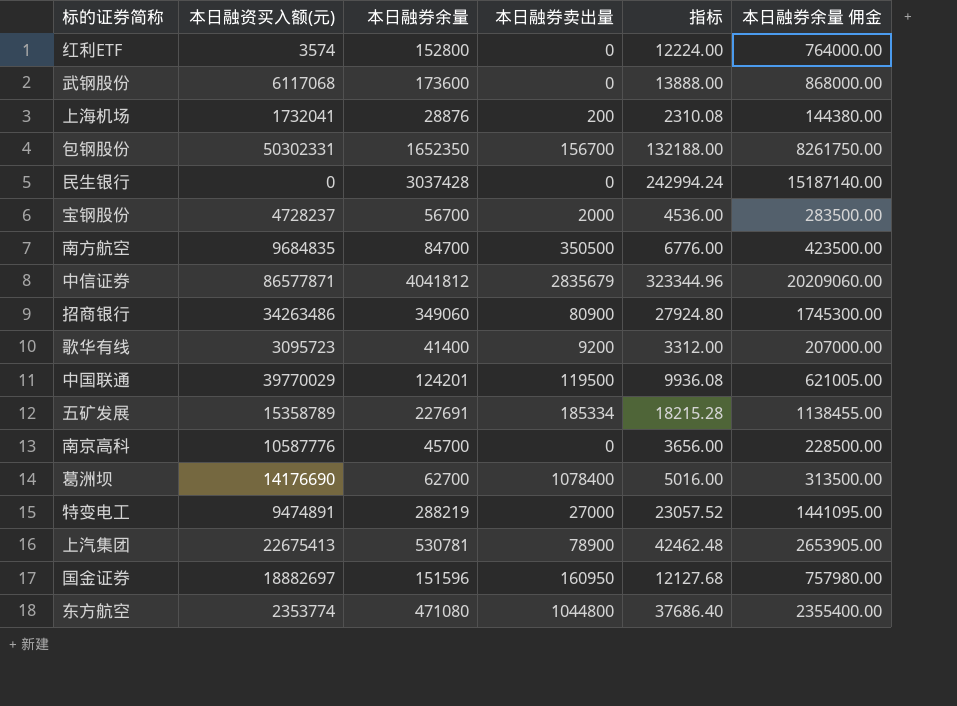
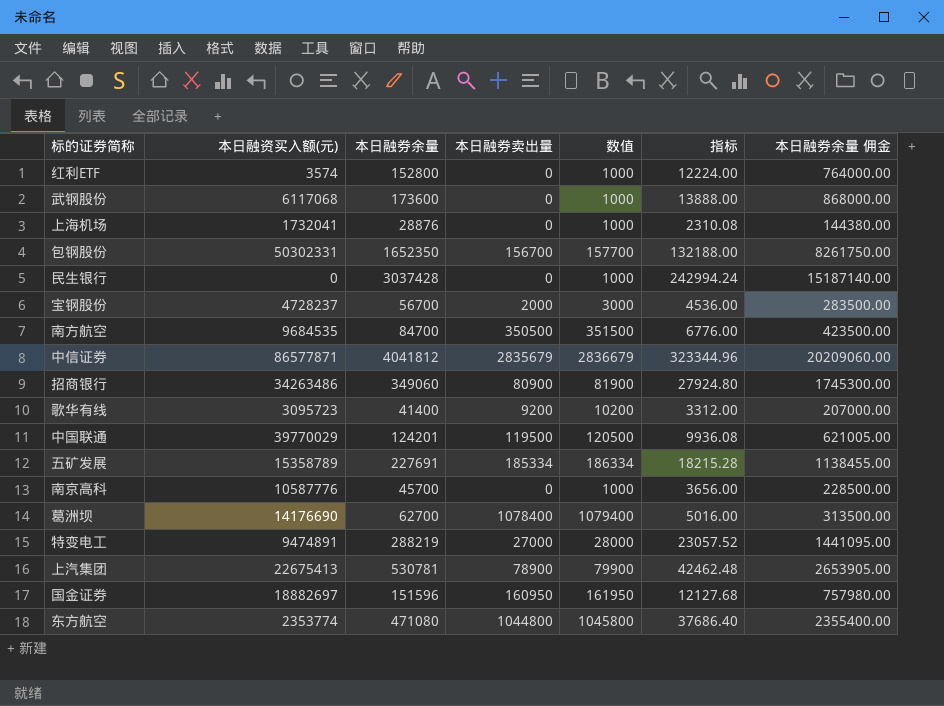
column 数值 | formula: none -> [本日融券卖出量] + 1000
上海机场 | 本日融券卖出量: 200 -> 0
南方航空 | 本日融资买入额(元): 9684835 -> 9684535

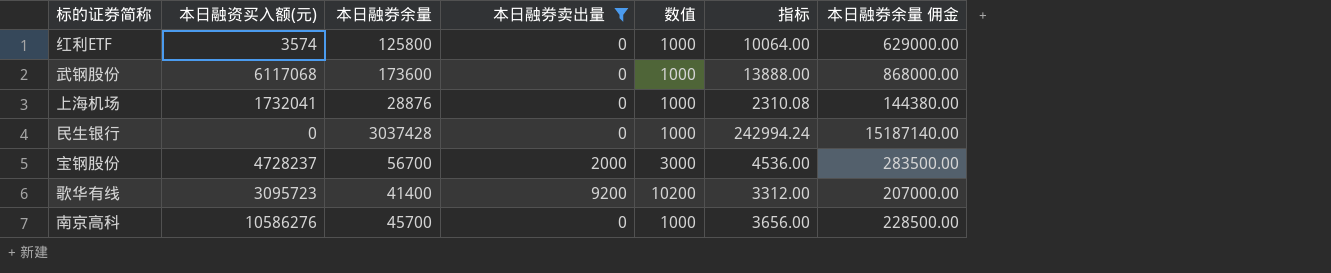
filter: none -> 本日融券卖出量 <= 9200
红利ETF | 本日融券余量: 152800 -> 125800
红利ETF | 指标: 12224.00 -> 10064.00
红利ETF | 本日融券余量 佣金: 764000.00 -> 629000.00
南京高科 | 本日融资买入额(元): 10587776 -> 10586276

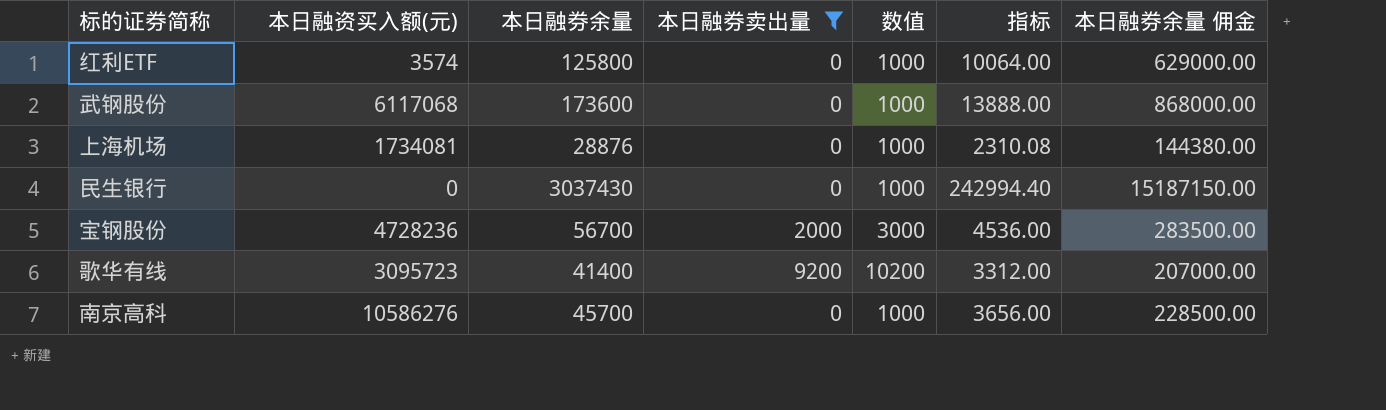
上海机场 | 本日融资买入额(元): 1732041 -> 1734081
民生银行 | 本日融券余量: 3037428 -> 3037430
民生银行 | 指标: 242994.24 -> 242994.40
民生银行 | 本日融券余量 佣金: 15187140.00 -> 15187150.00
宝钢股份 | 本日融资买入额(元): 4728237 -> 4728236

